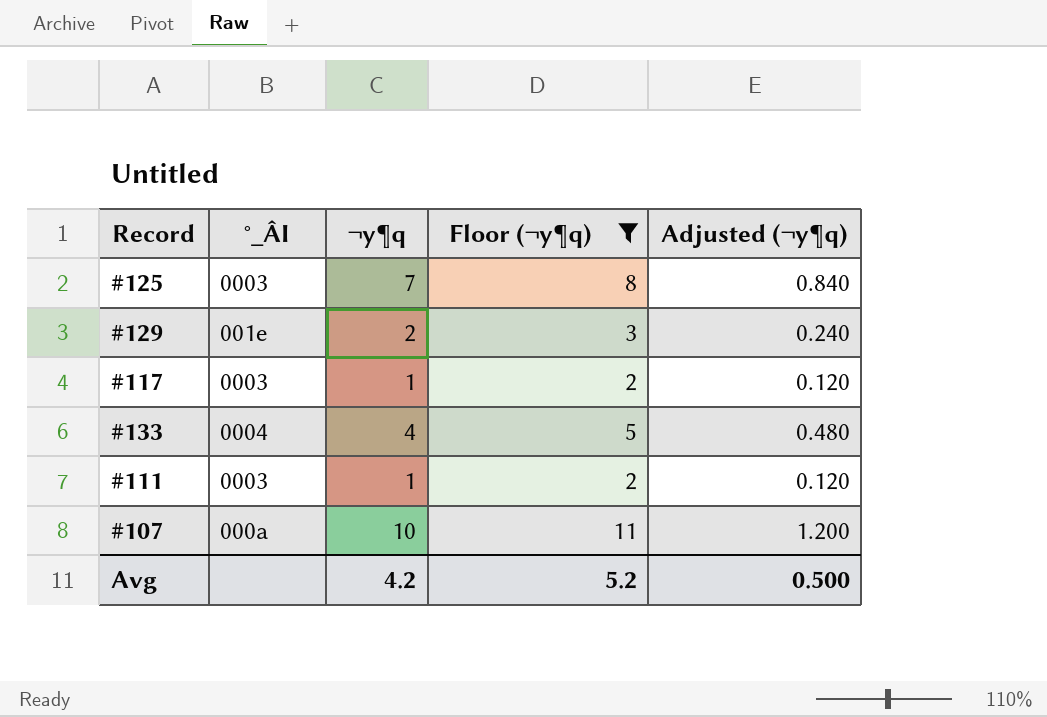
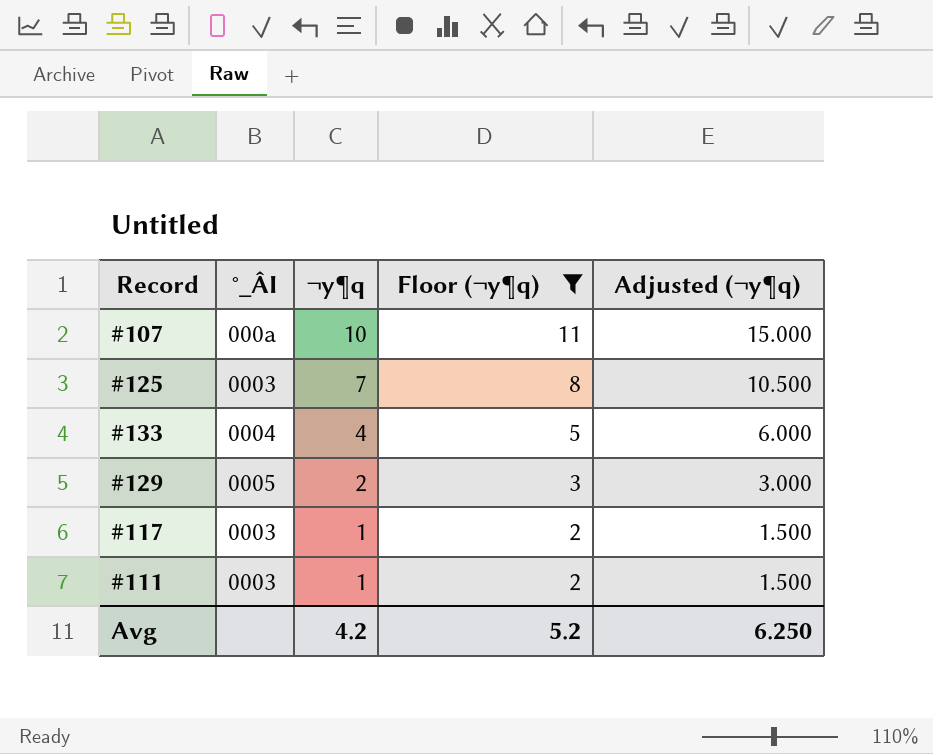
row order: none -> ¬y¶q descending
column Adjusted (¬y¶q) | formula: [¬y¶q] * 0.12 -> [¬y¶q] * 1.5
#129 | °_ÂI: 001e -> 0005
Avg | Adjusted (¬y¶q): 0.500 -> 6.250

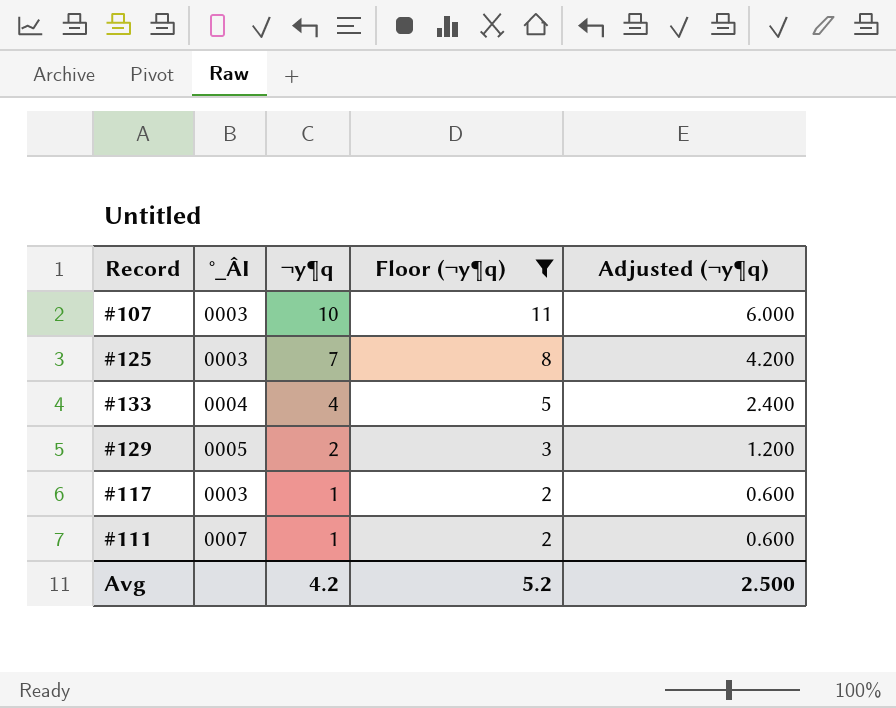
column Adjusted (¬y¶q) | formula: [¬y¶q] * 1.5 -> [¬y¶q] * 0.6
#107 | °_ÂI: 000a -> 0003
#111 | °_ÂI: 0003 -> 0007
Avg | Adjusted (¬y¶q): 6.250 -> 2.500

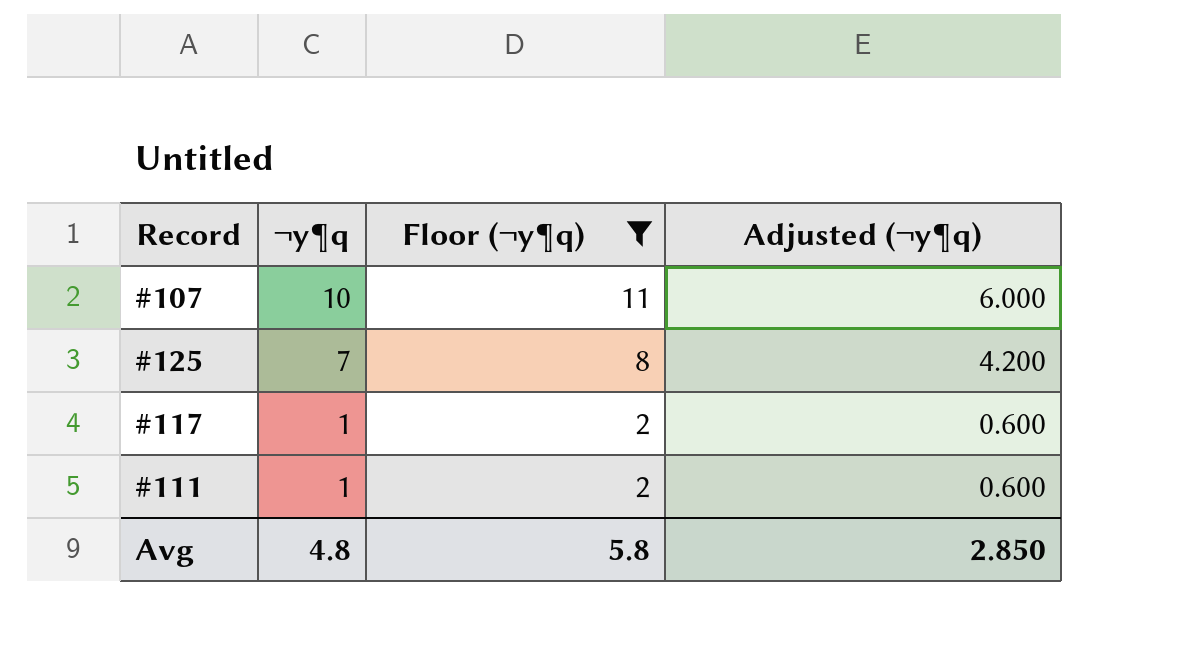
column °_ÂI | position: 2 -> none
row #133: 0004 | 4 | 5 | 2.400 -> none
row #129: 0005 | 2 | 3 | 1.200 -> none
Avg | ¬y¶q: 4.2 -> 4.8
Avg | Floor (¬y¶q): 5.2 -> 5.8
Avg | Adjusted (¬y¶q): 2.500 -> 2.850

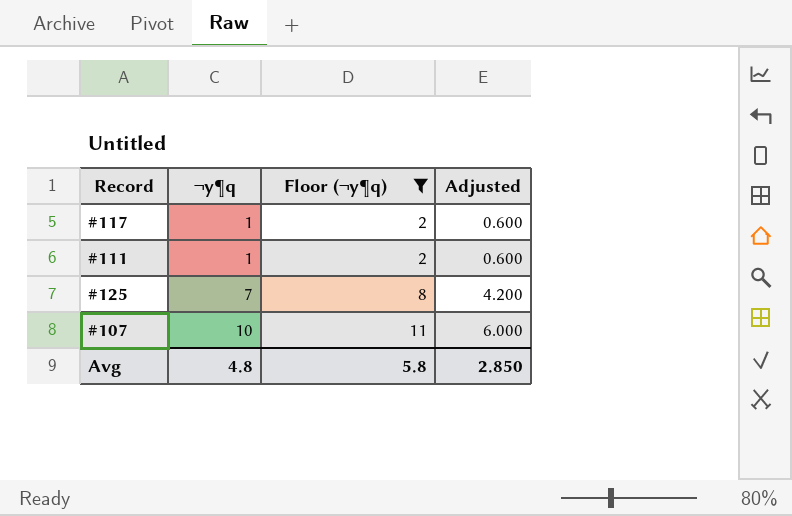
row order: ¬y¶q descending -> ¬y¶q ascending
column name: Adjusted (¬y¶q) -> Adjusted

